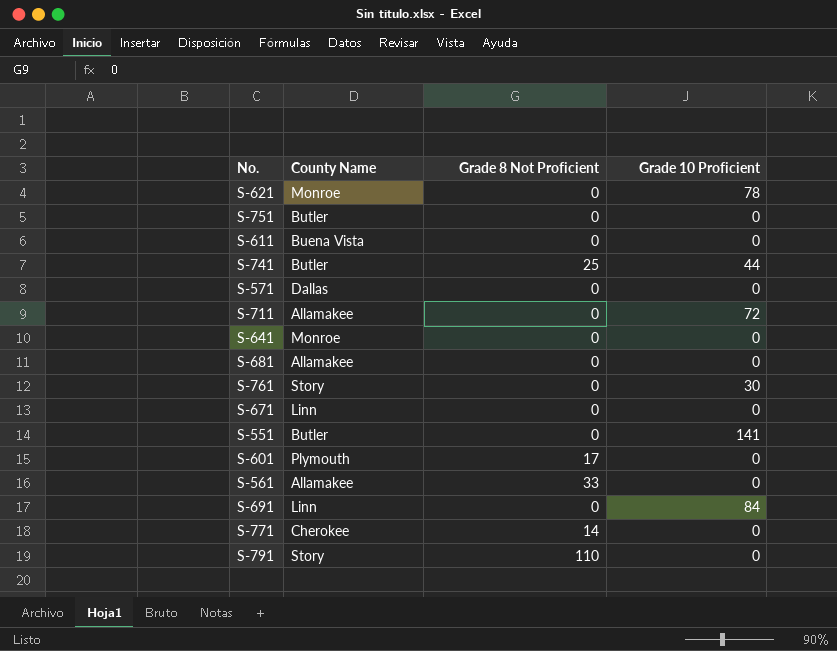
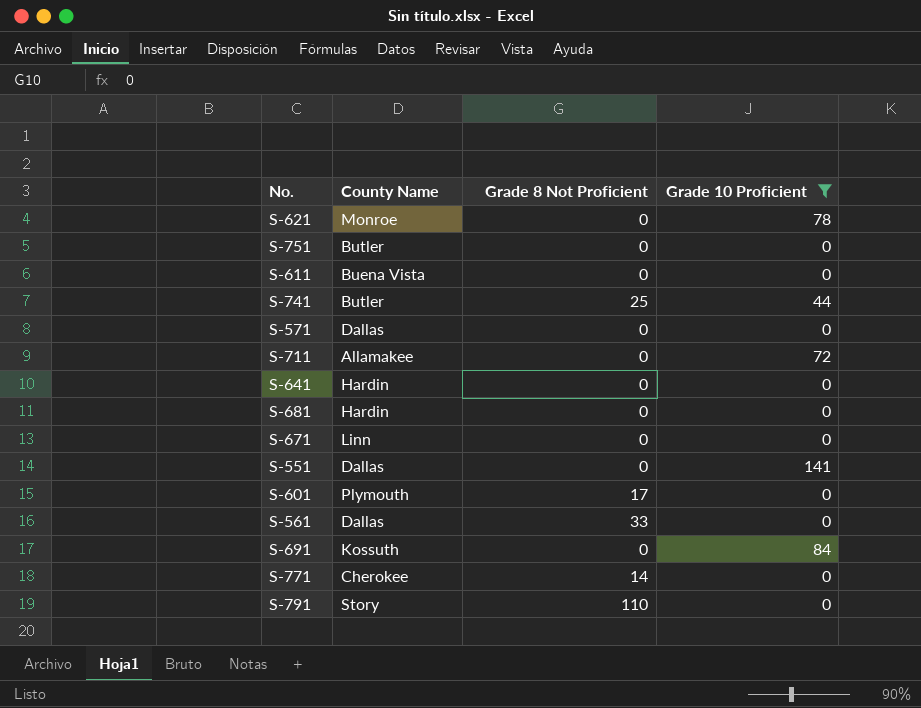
filter: none -> Grade 10 Proficient != 30
S-641 | County Name: Monroe -> Hardin
S-681 | County Name: Allamakee -> Hardin
S-551 | County Name: Butler -> Dallas
S-561 | County Name: Allamakee -> Dallas
S-691 | County Name: Linn -> Kossuth

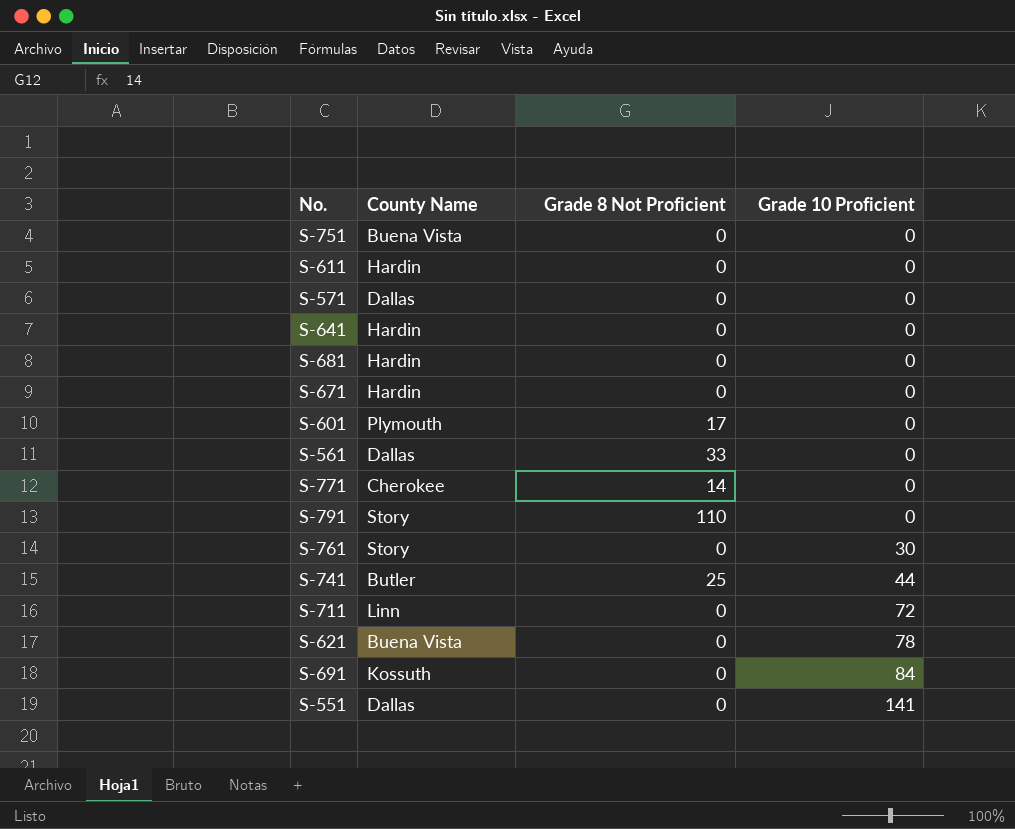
filter: Grade 10 Proficient != 30 -> none
row order: none -> Grade 10 Proficient ascending
S-751 | County Name: Butler -> Buena Vista
S-611 | County Name: Buena Vista -> Hardin
S-671 | County Name: Linn -> Hardin
S-711 | County Name: Allamakee -> Linn
S-621 | County Name: Monroe -> Buena Vista

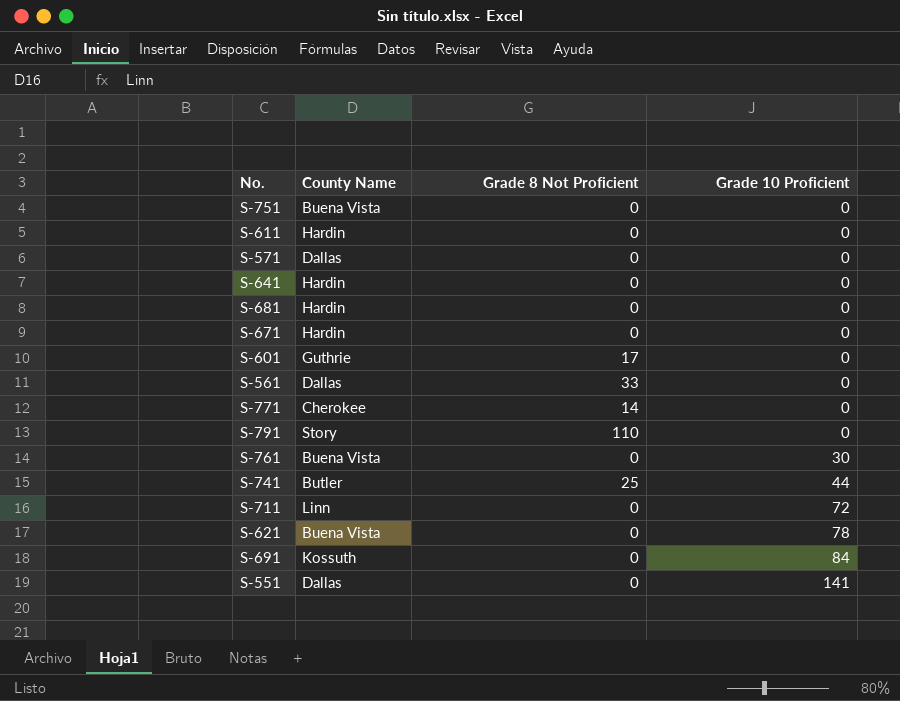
S-601 | County Name: Plymouth -> Guthrie
S-761 | County Name: Story -> Buena Vista

